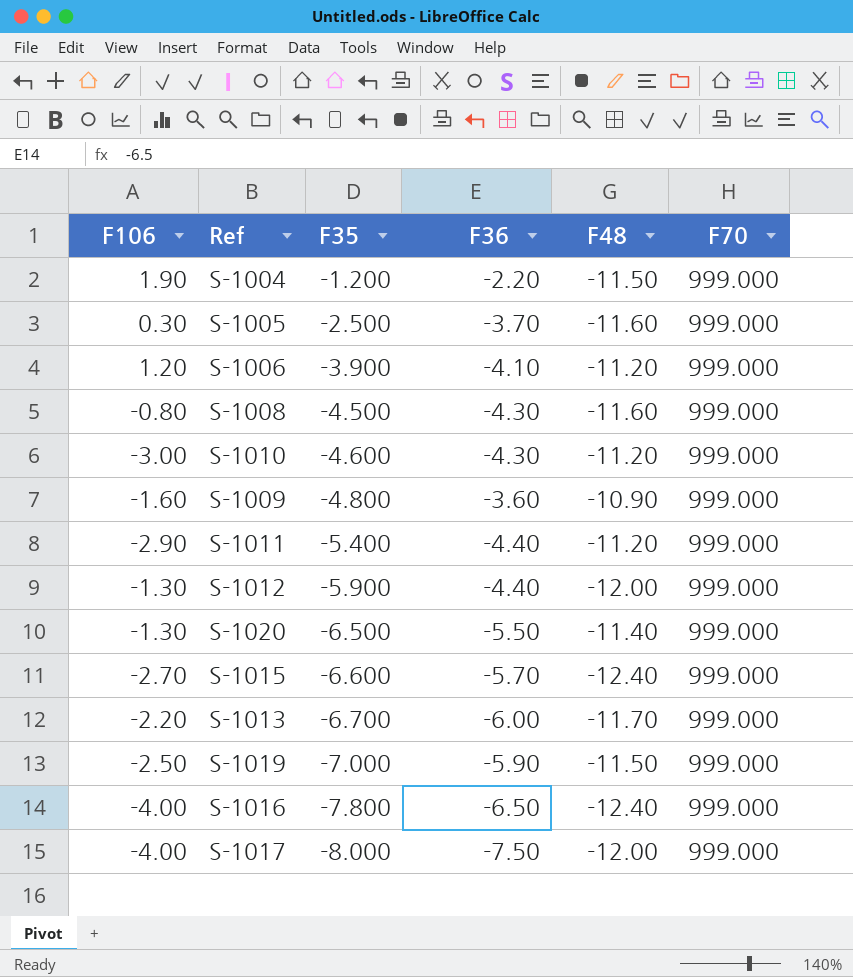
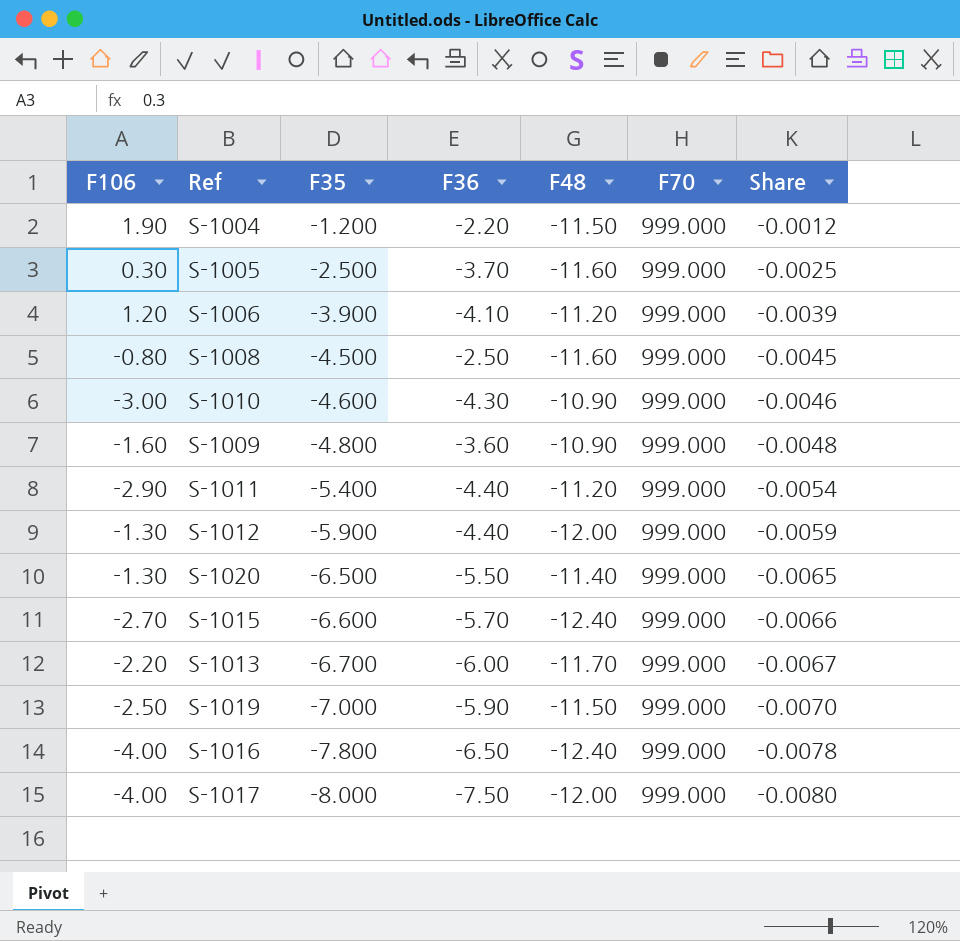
column Share | formula: none -> [F35] / [F70]
S-1008 | F36: -4.30 -> -2.50
S-1010 | F48: -11.20 -> -10.90

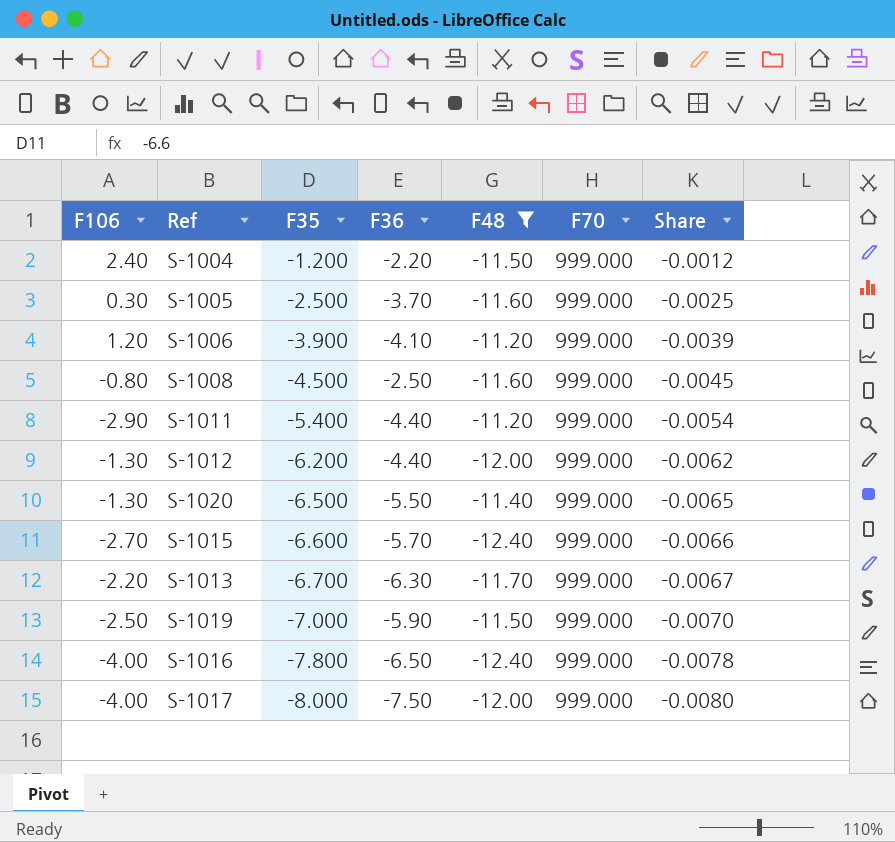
filter: none -> F48 != -10.90
S-1004 | F106: 1.90 -> 2.40
S-1012 | F35: -5.900 -> -6.200
S-1012 | Share: -0.0059 -> -0.0062
S-1013 | F36: -6.00 -> -6.30

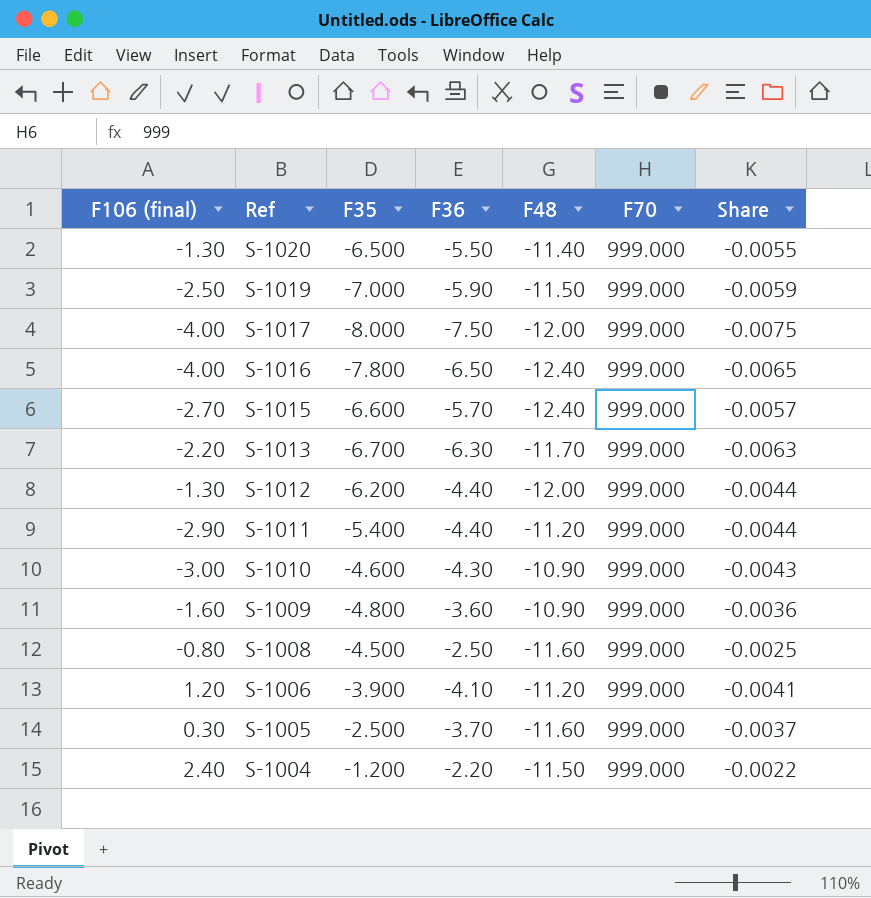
filter: F48 != -10.90 -> none
row order: F35 descending -> Ref descending
column name: F106 -> F106 (final)
column Share | formula: [F35] / [F70] -> [F36] / [F70]

